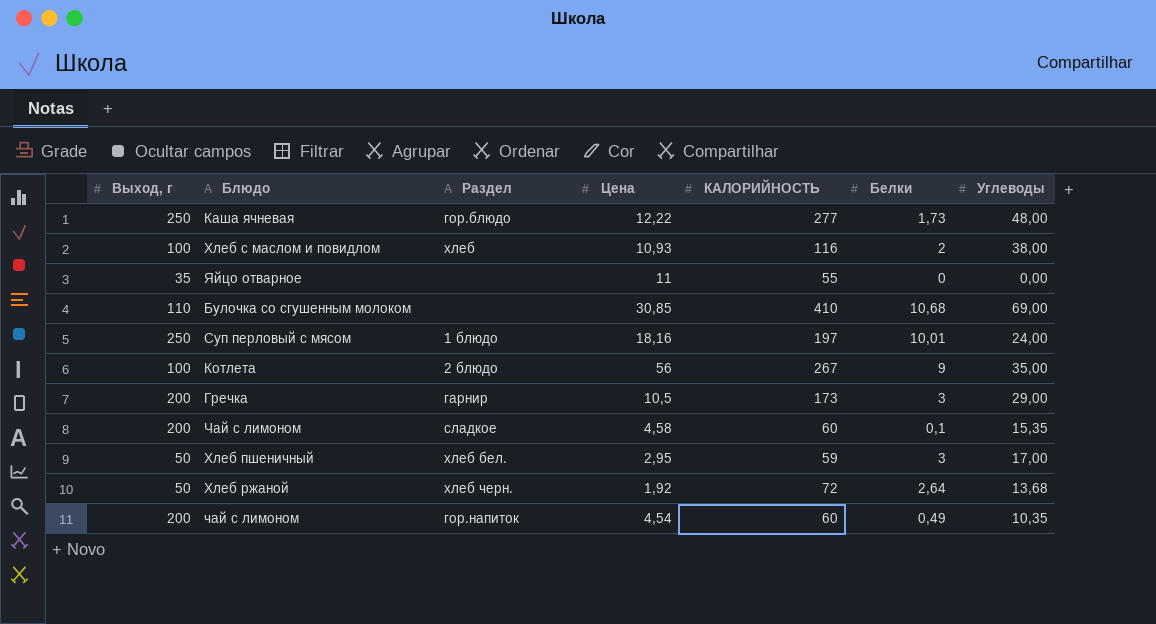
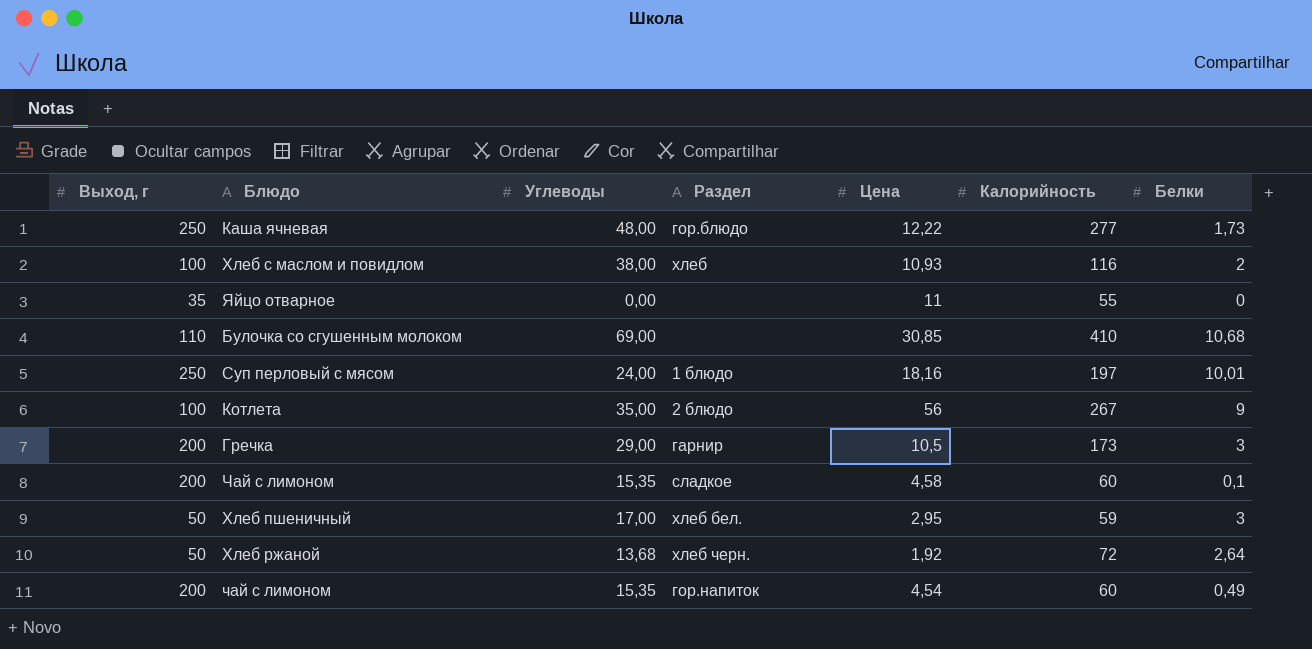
column Углеводы | position: 7 -> 3
column name: КАЛОРИЙНОСТЬ -> Калорийность
чай с лимоном | Углеводы: 10,35 -> 15,35

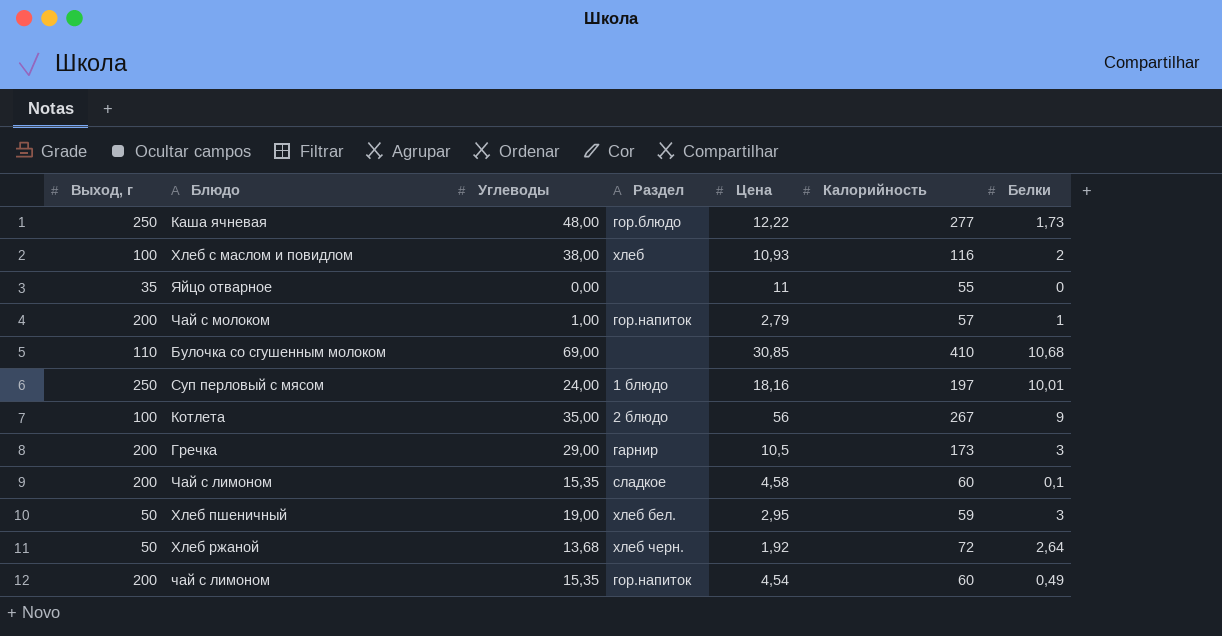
row Чай с молоком: none -> 200 | 1,00 | гор.напиток | 2,79 | 57 | 1
Хлеб пшеничный | Углеводы: 17,00 -> 19,00

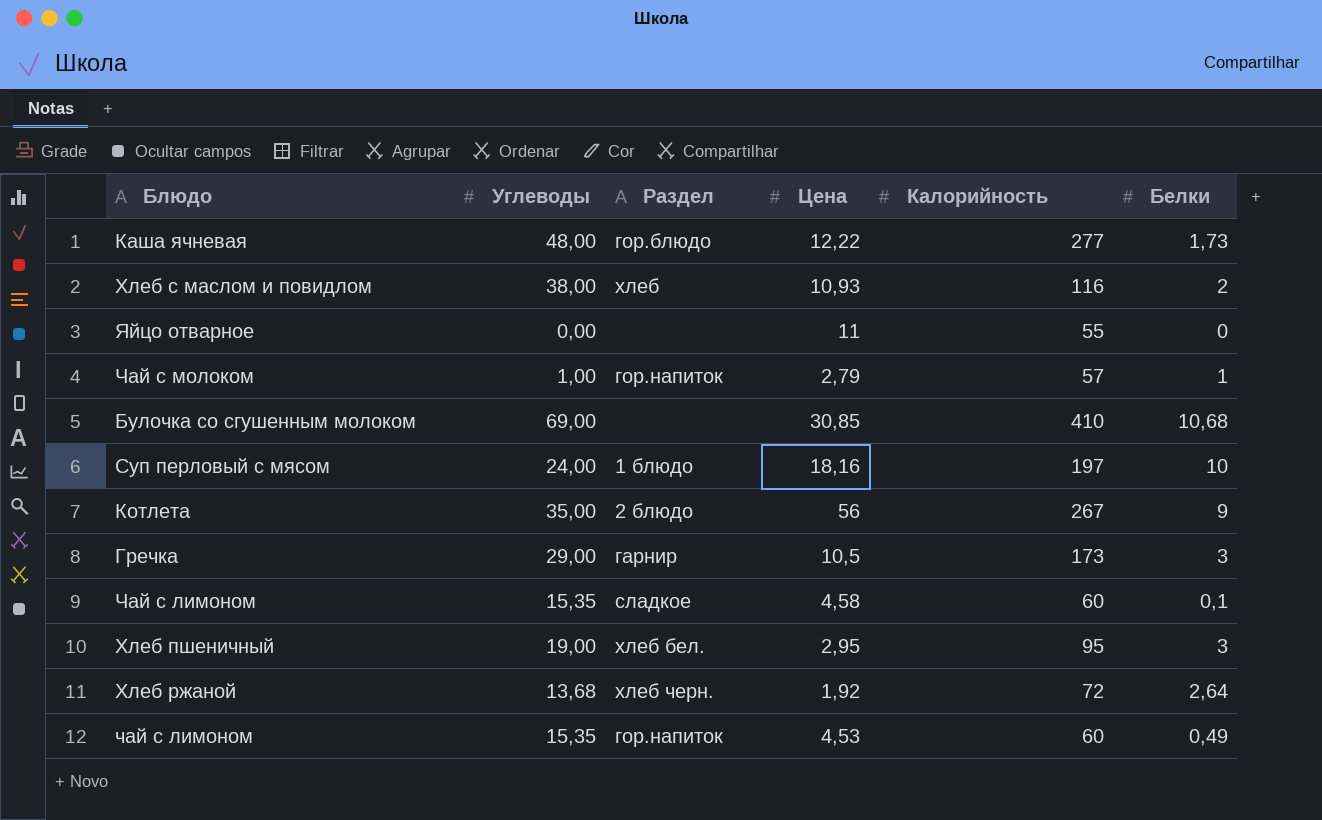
column Выход, г | position: 1 -> none
Суп перловый с мясом | Белки: 10,01 -> 10
Хлеб пшеничный | Калорийность: 59 -> 95
чай с лимоном | Цена: 4,54 -> 4,53

